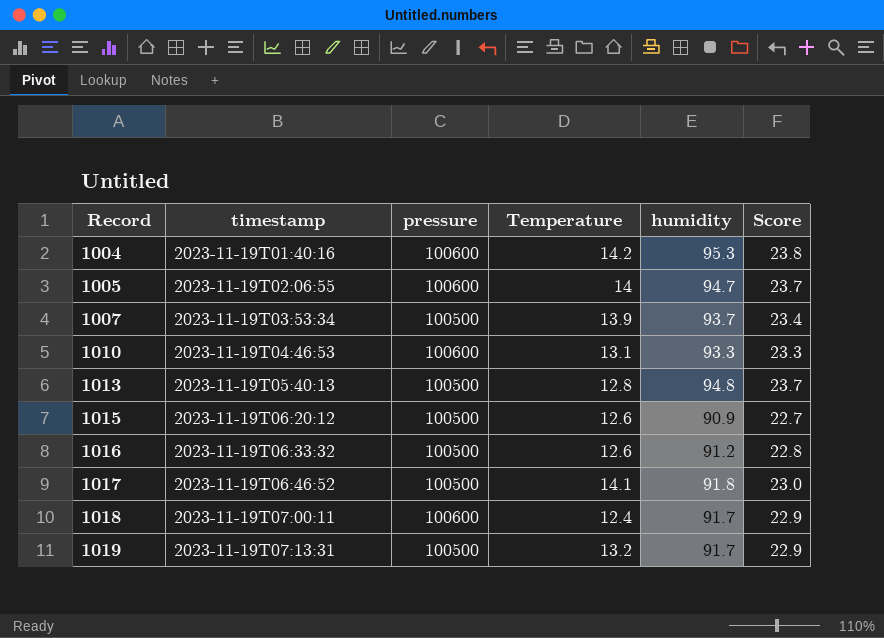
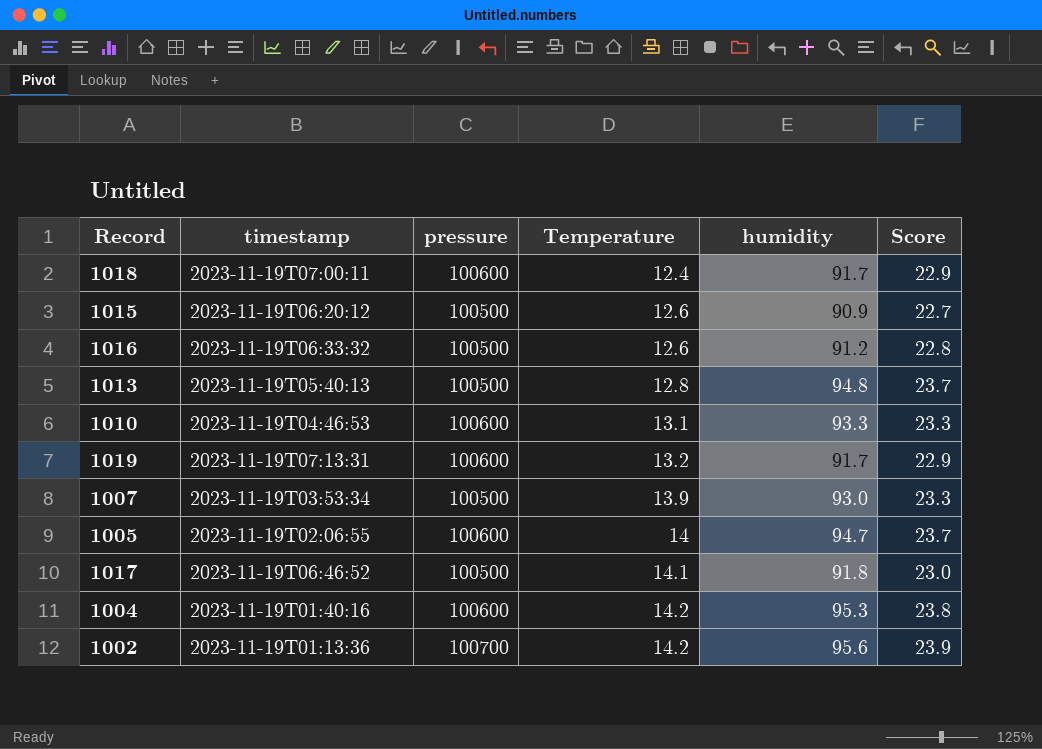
row order: Record ascending -> Temperature ascending
1019 | pressure: 100500 -> 100600
1007 | humidity: 93.7 -> 93.0
1007 | Score: 23.4 -> 23.3
row 1002: none -> 2023-11-19T01:13:36 | 100700 | 14.2 | 95.6 | 23.9

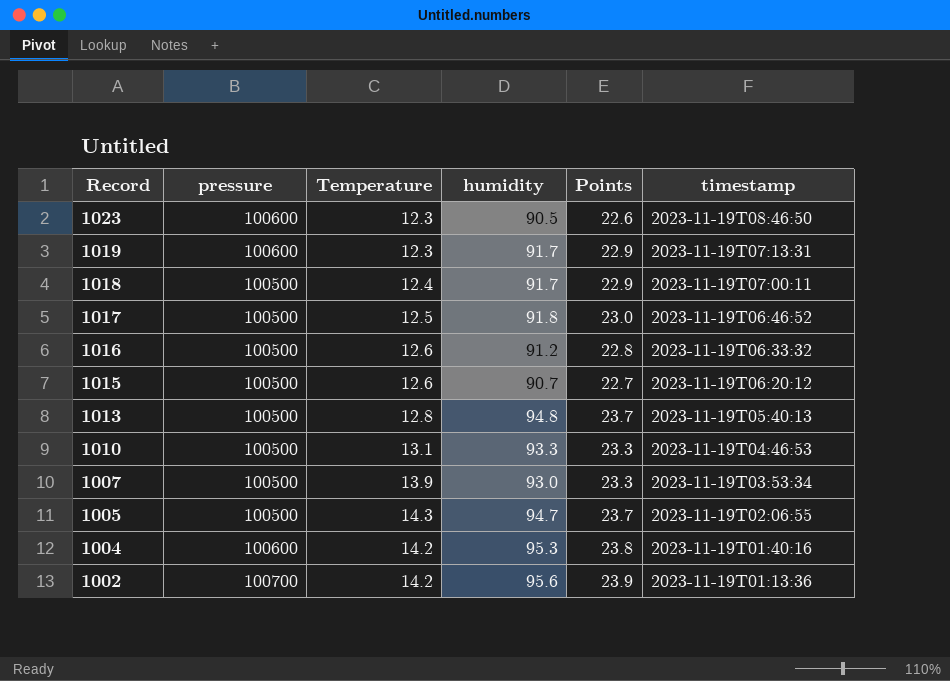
row order: Temperature ascending -> Record descending
column name: Score -> Points
column timestamp | position: 2 -> 6
row 1023: none -> 100600 | 12.3 | 90.5 | 22.6 | 2023-11-19T08:46:50
1019 | Temperature: 13.2 -> 12.3
1018 | pressure: 100600 -> 100500
1017 | Temperature: 14.1 -> 12.5
1015 | humidity: 90.9 -> 90.7
1010 | pressure: 100600 -> 100500
1005 | pressure: 100600 -> 100500
1005 | Temperature: 14 -> 14.3

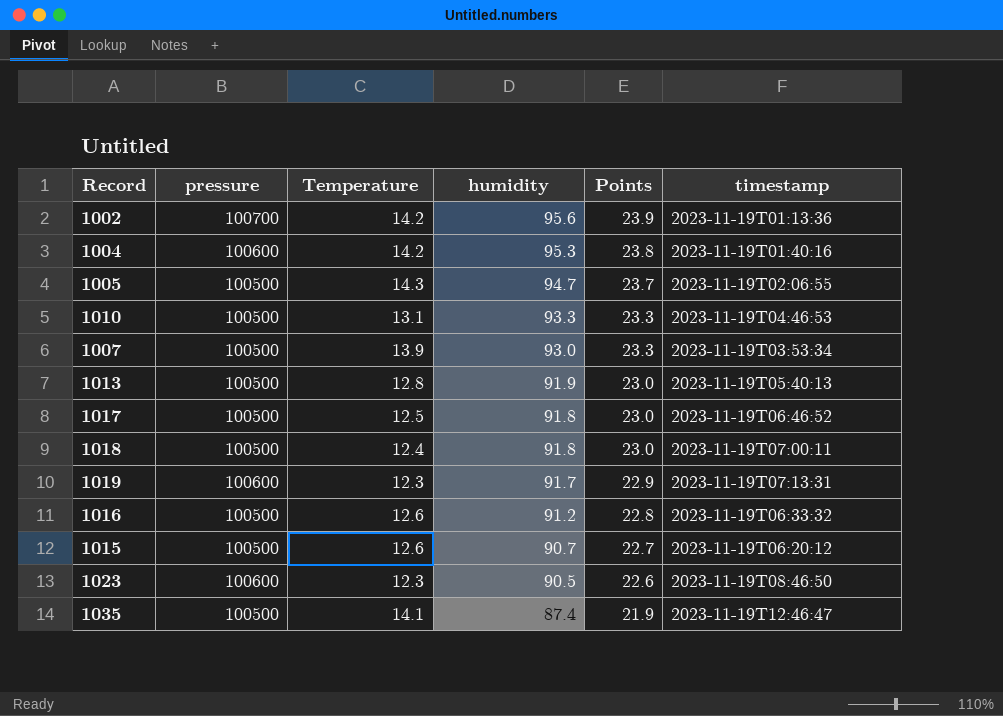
row order: Record descending -> humidity descending
1013 | humidity: 94.8 -> 91.9
1013 | Points: 23.7 -> 23.0
1018 | humidity: 91.7 -> 91.8
1018 | Points: 22.9 -> 23.0
row 1035: none -> 100500 | 14.1 | 87.4 | 21.9 | 2023-11-19T12:46:47

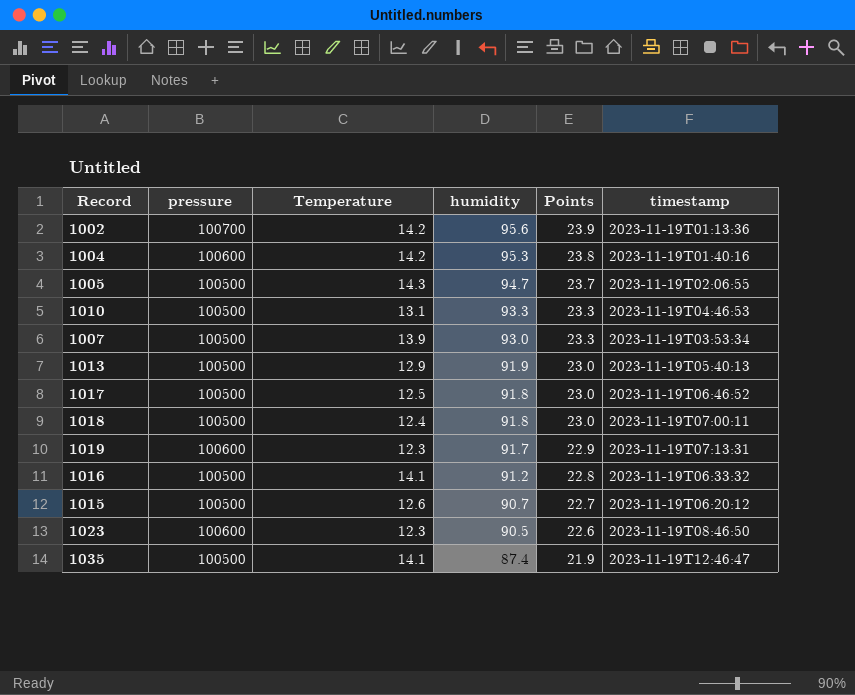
1013 | Temperature: 12.8 -> 12.9
1016 | Temperature: 12.6 -> 14.1

